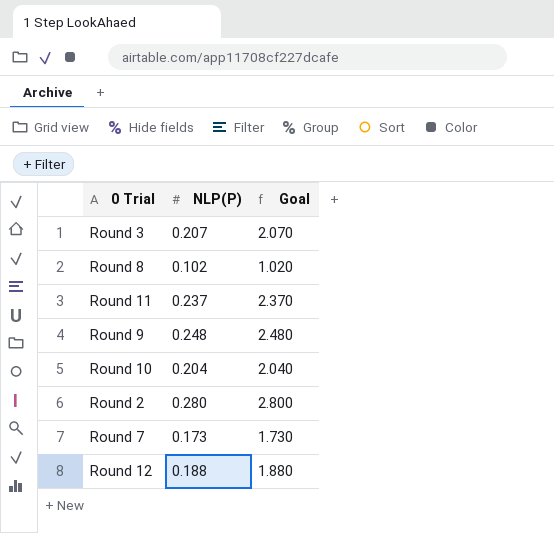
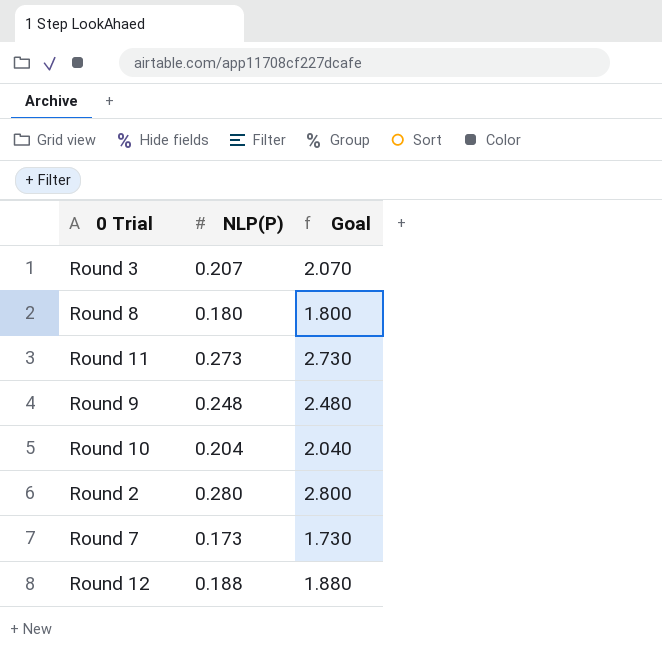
Round 8 | NLP(P): 0.102 -> 0.180
Round 8 | Goal: 1.020 -> 1.800
Round 11 | NLP(P): 0.237 -> 0.273
Round 11 | Goal: 2.370 -> 2.730

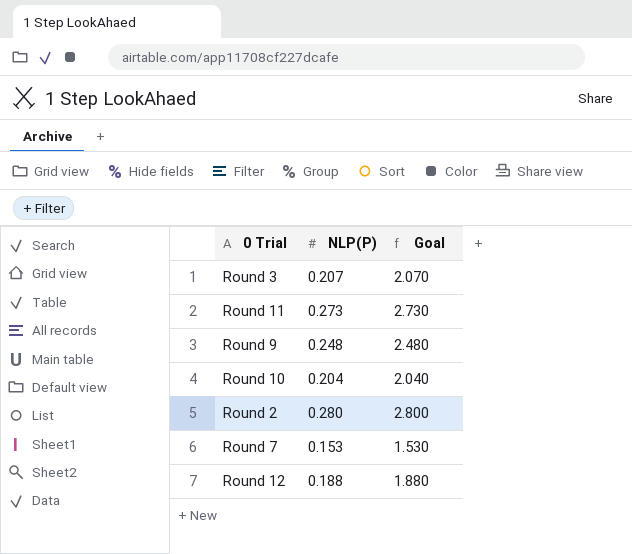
row Round 8: 0.180 | 1.800 -> none
Round 7 | NLP(P): 0.173 -> 0.153
Round 7 | Goal: 1.730 -> 1.530

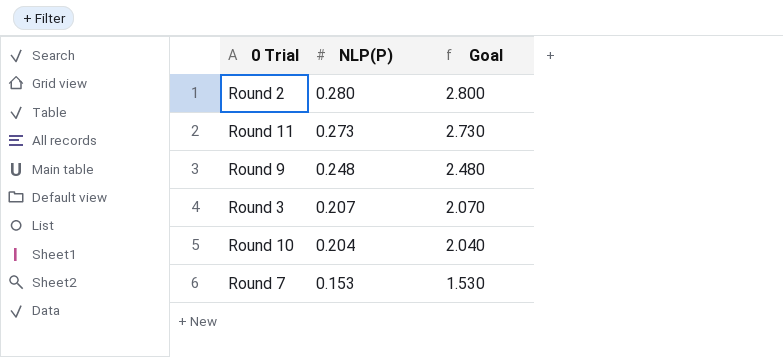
row order: none -> NLP(P) descending
row Round 12: 0.188 | 1.880 -> none

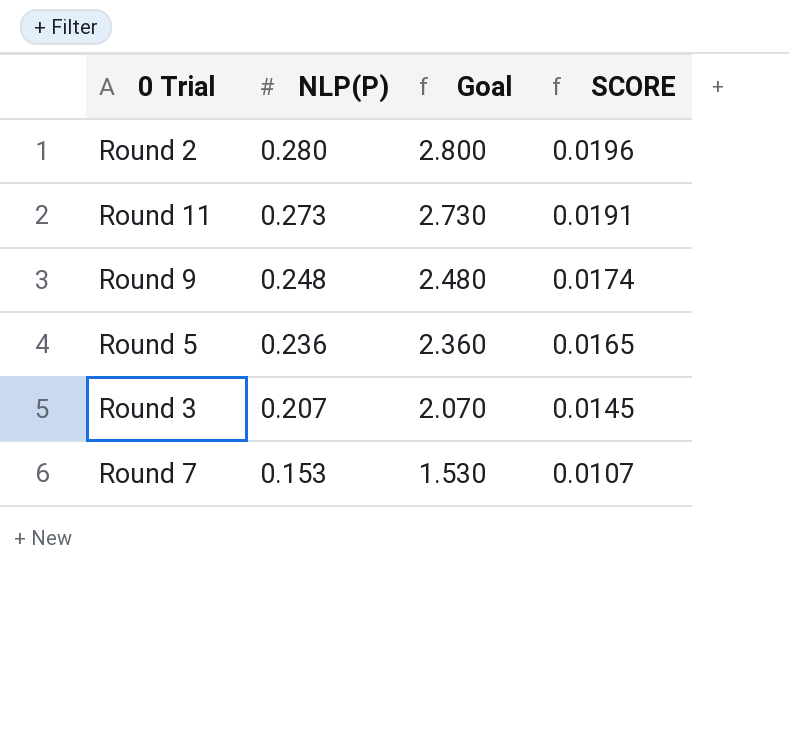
column SCORE | formula: none -> [NLP(P)] * 0.07
row Round 10: 0.204 | 2.040 -> none
row Round 5: none -> 0.236 | 2.360 | 0.0165

